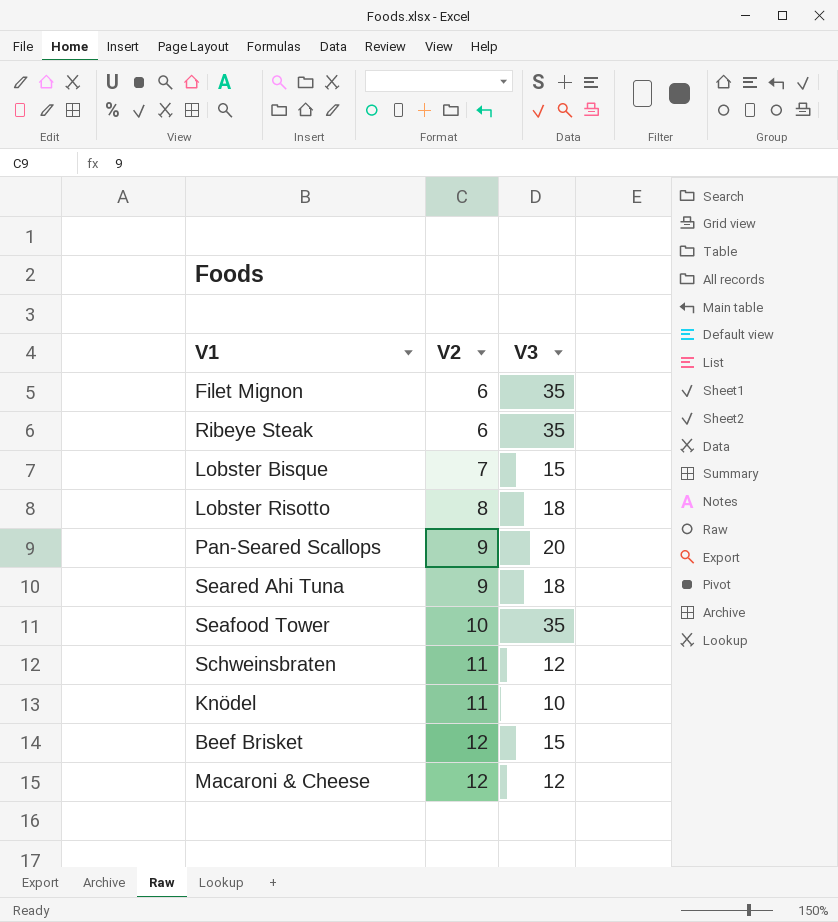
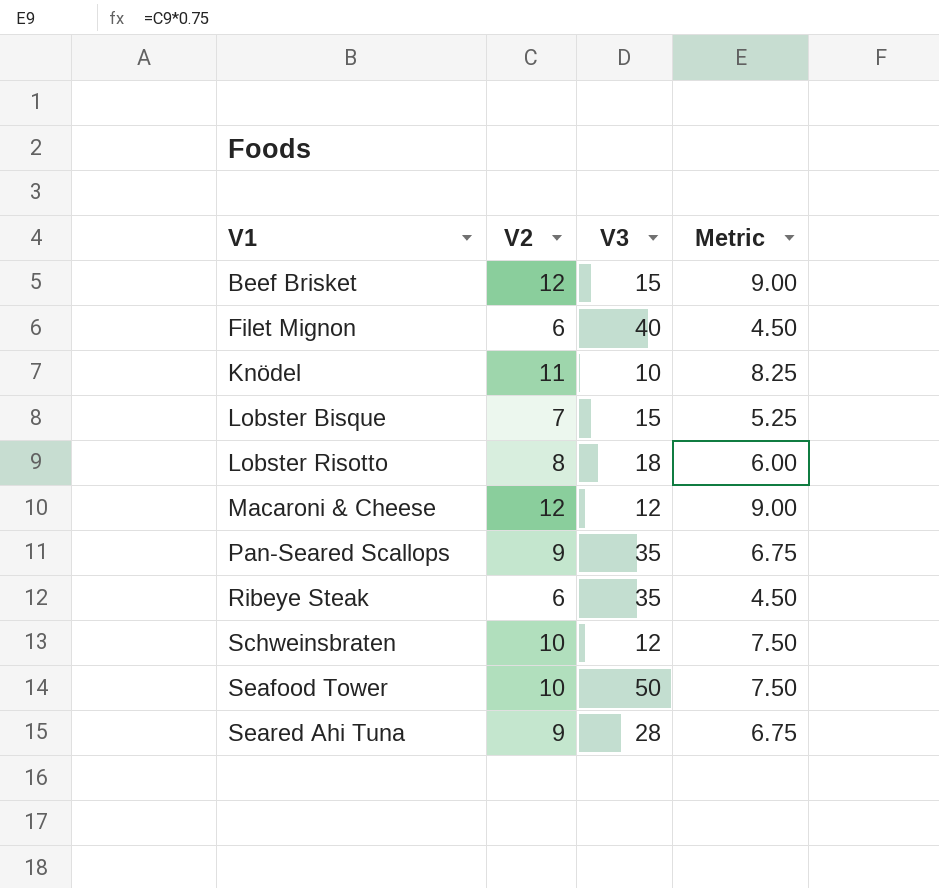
row order: V2 ascending -> V1 ascending
column Metric | formula: none -> [V2] * 0.75
Filet Mignon | V3: 35 -> 40
Pan-Seared Scallops | V3: 20 -> 35
Schweinsbraten | V2: 11 -> 10
Seafood Tower | V3: 35 -> 50
Seared Ahi Tuna | V3: 18 -> 28

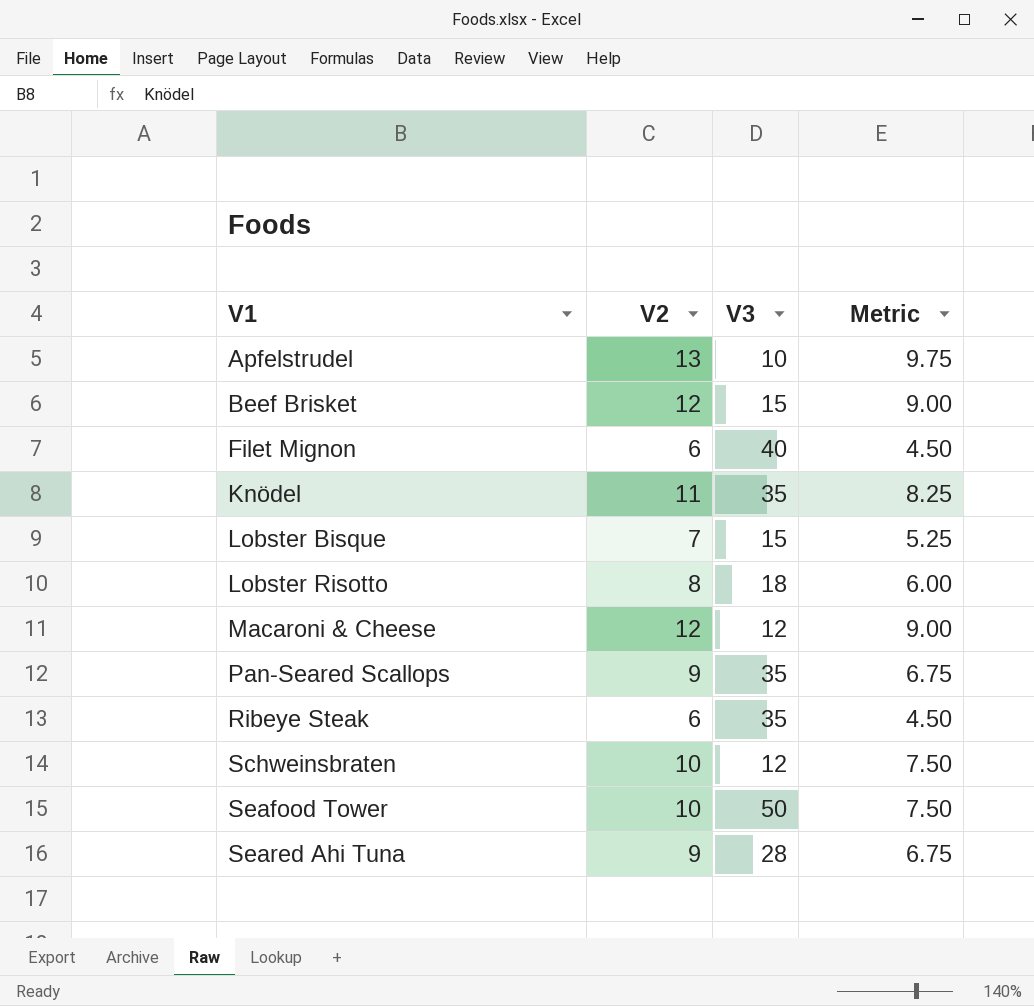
row Apfelstrudel: none -> 13 | 10 | 9.75
Knödel | V3: 10 -> 35

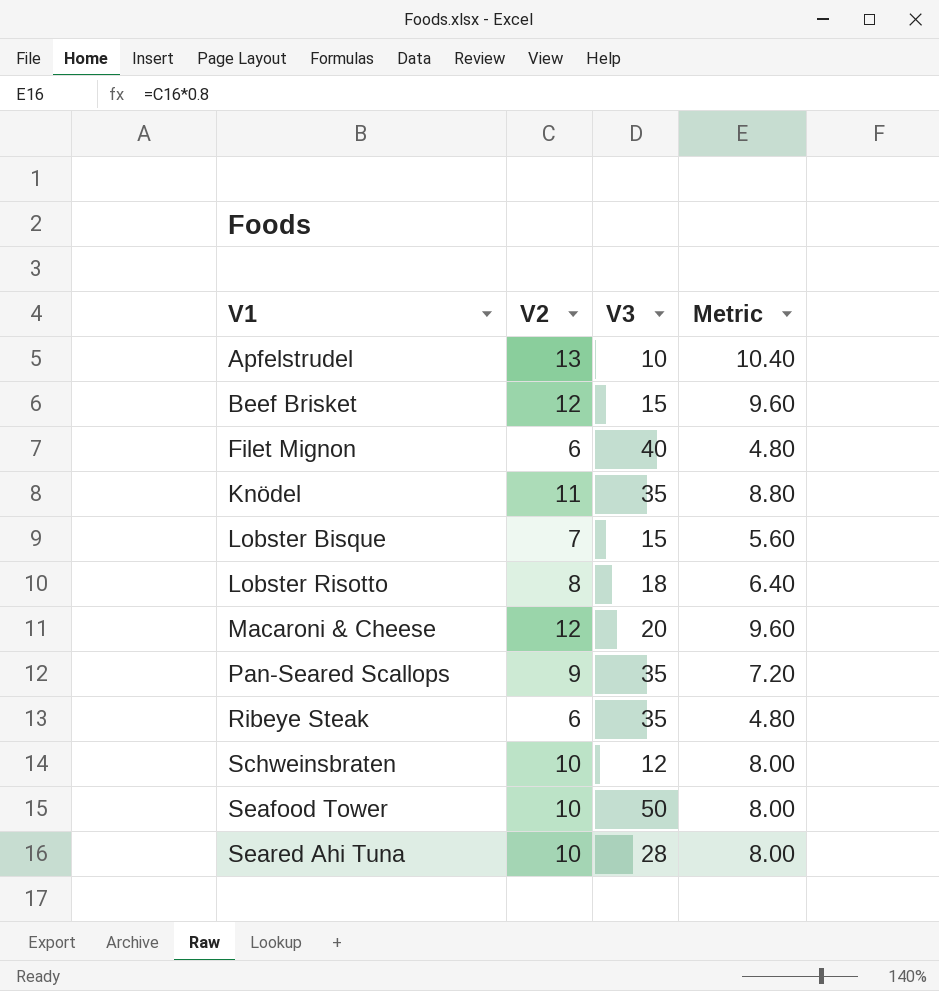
column Metric | formula: [V2] * 0.75 -> [V2] * 0.8
Macaroni & Cheese | V3: 12 -> 20
Seared Ahi Tuna | V2: 9 -> 10

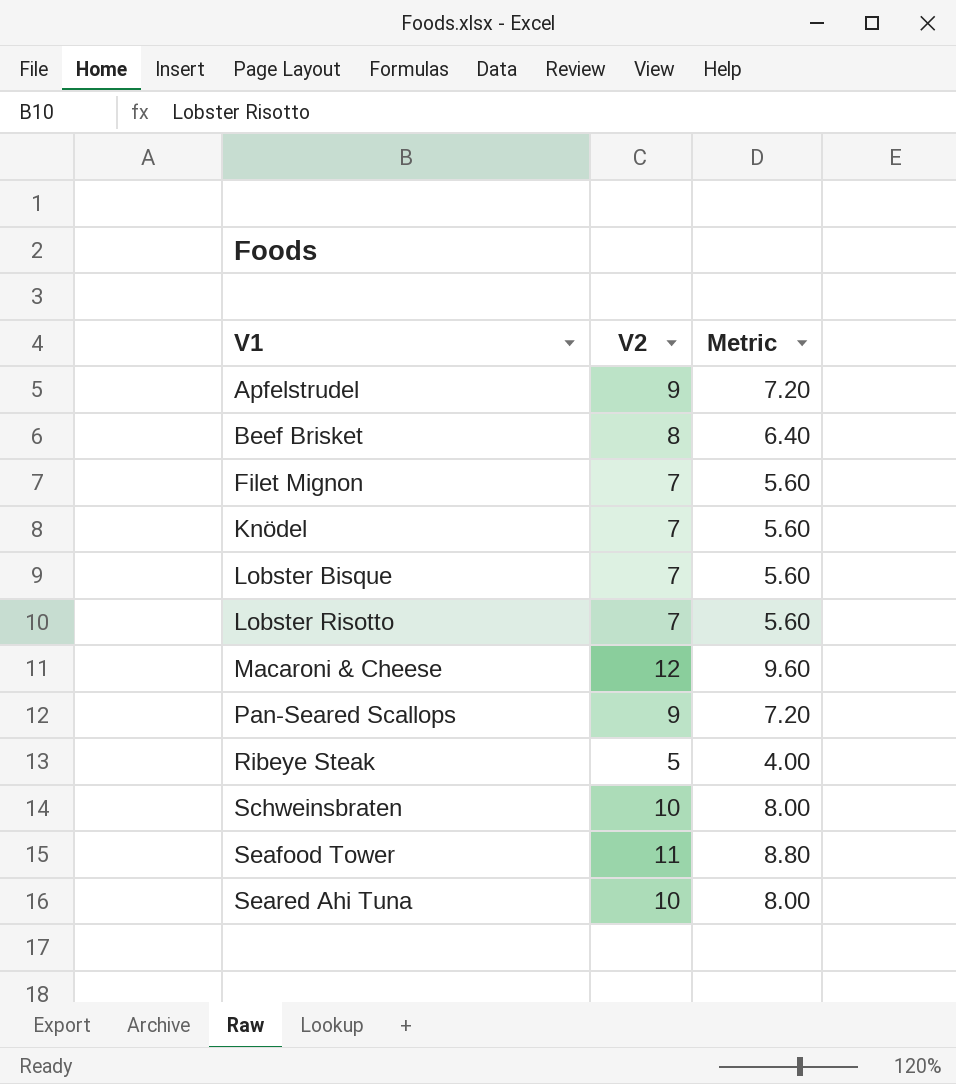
column V3 | position: 3 -> none
Apfelstrudel | V2: 13 -> 9
Apfelstrudel | Metric: 10.40 -> 7.20
Beef Brisket | V2: 12 -> 8
Beef Brisket | Metric: 9.60 -> 6.40
Filet Mignon | V2: 6 -> 7
Filet Mignon | Metric: 4.80 -> 5.60
Knödel | V2: 11 -> 7
Knödel | Metric: 8.80 -> 5.60
Lobster Risotto | V2: 8 -> 7
Lobster Risotto | Metric: 6.40 -> 5.60
Ribeye Steak | V2: 6 -> 5
Ribeye Steak | Metric: 4.80 -> 4.00
Seafood Tower | V2: 10 -> 11
Seafood Tower | Metric: 8.00 -> 8.80

